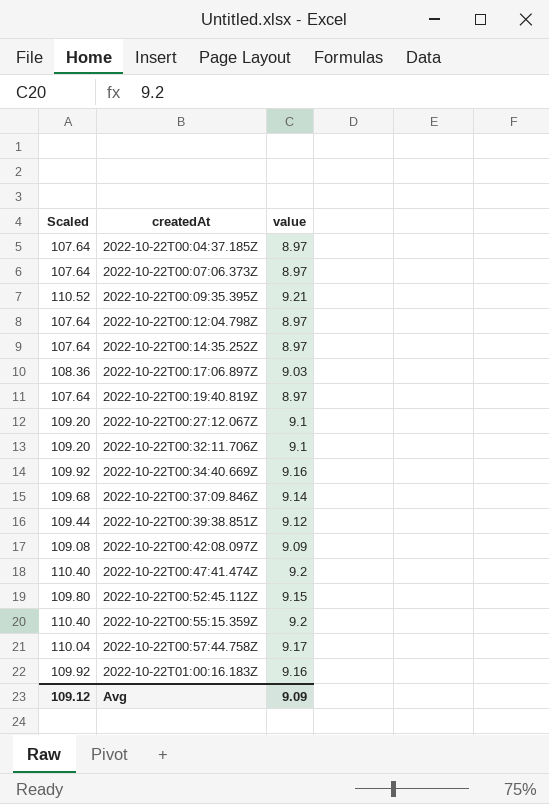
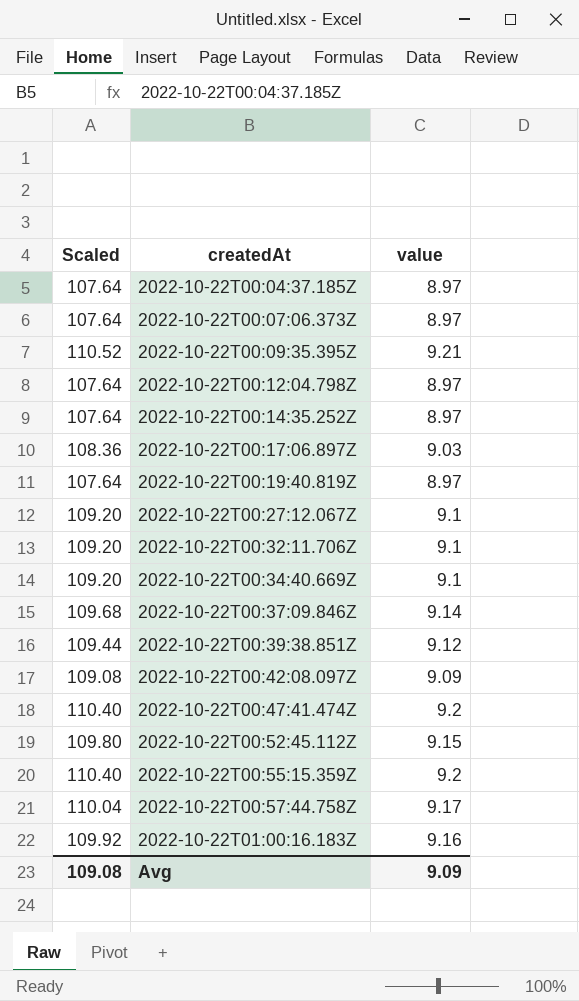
2022-10-22T00:34:40.669Z | Scaled: 109.92 -> 109.20
2022-10-22T00:34:40.669Z | value: 9.16 -> 9.1
Avg | Scaled: 109.12 -> 109.08

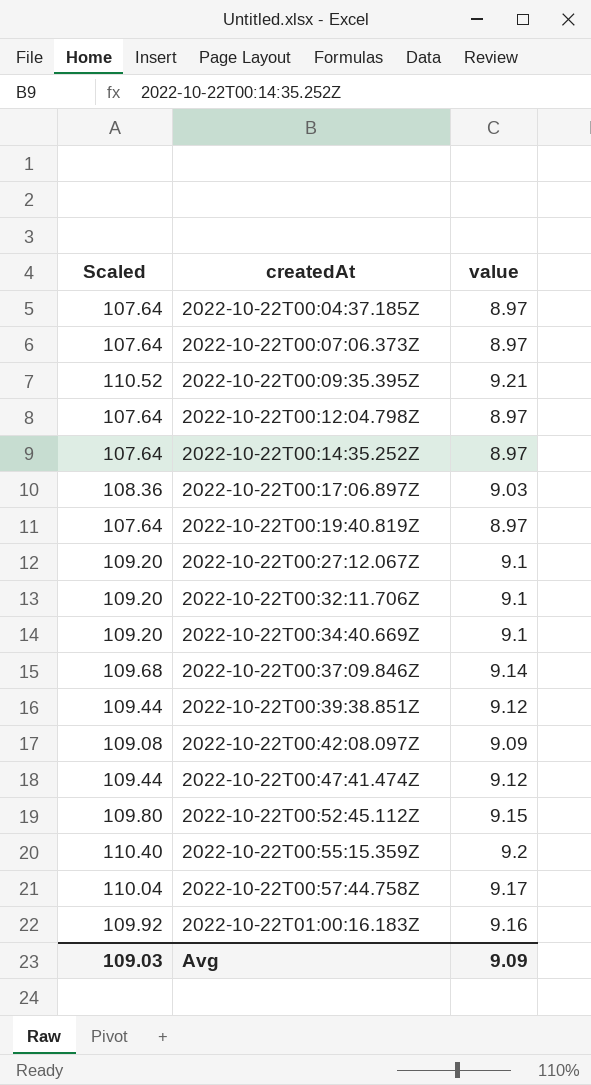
2022-10-22T00:47:41.474Z | Scaled: 110.40 -> 109.44
2022-10-22T00:47:41.474Z | value: 9.2 -> 9.12
Avg | Scaled: 109.08 -> 109.03

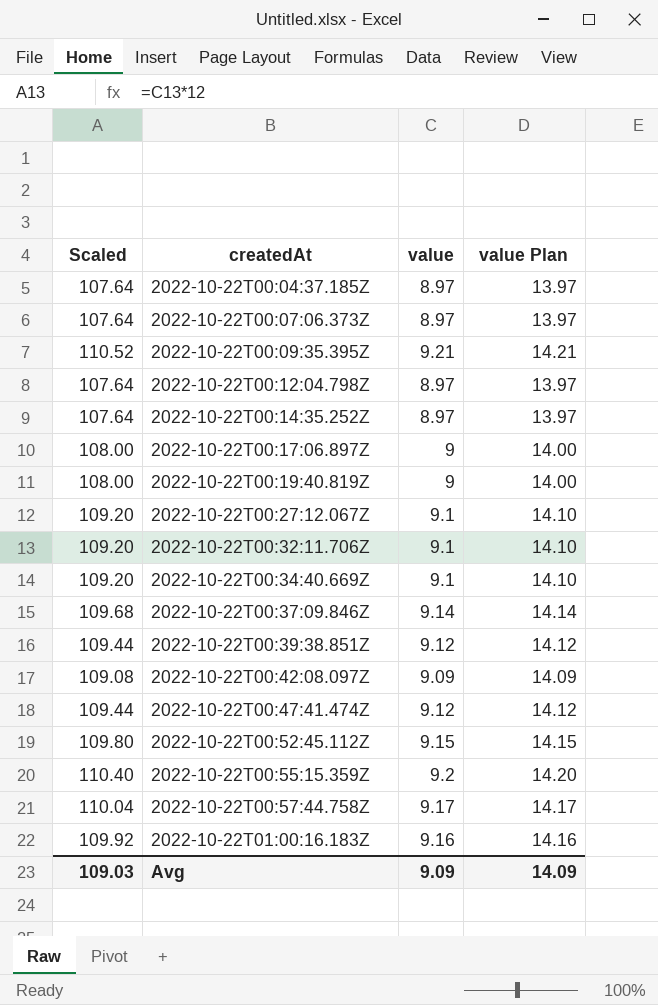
column value Plan | formula: none -> [value] + 5
2022-10-22T00:17:06.897Z | Scaled: 108.36 -> 108.00
2022-10-22T00:17:06.897Z | value: 9.03 -> 9
2022-10-22T00:19:40.819Z | Scaled: 107.64 -> 108.00
2022-10-22T00:19:40.819Z | value: 8.97 -> 9

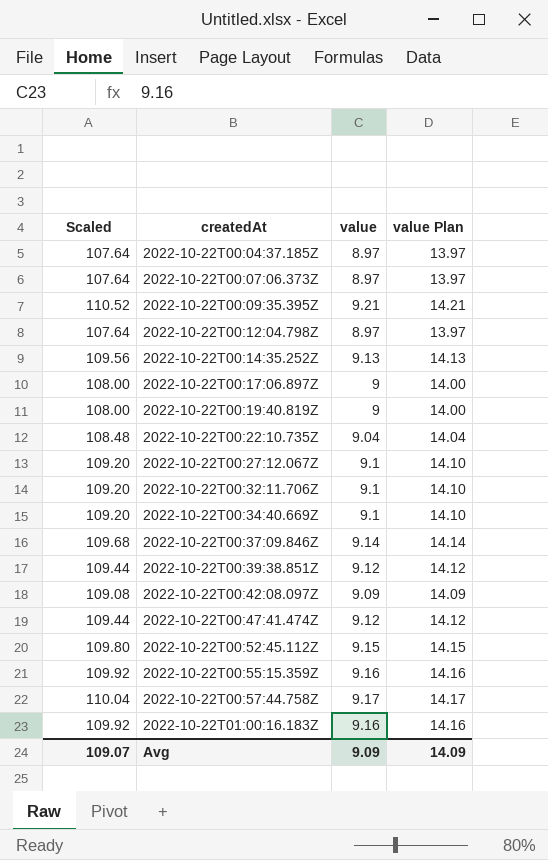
2022-10-22T00:14:35.252Z | Scaled: 107.64 -> 109.56
2022-10-22T00:14:35.252Z | value: 8.97 -> 9.13
2022-10-22T00:14:35.252Z | value Plan: 13.97 -> 14.13
row 2022-10-22T00:22:10.735Z: none -> 108.48 | 9.04 | 14.04
2022-10-22T00:55:15.359Z | Scaled: 110.40 -> 109.92
2022-10-22T00:55:15.359Z | value: 9.2 -> 9.16
2022-10-22T00:55:15.359Z | value Plan: 14.20 -> 14.16
Avg | Scaled: 109.03 -> 109.07

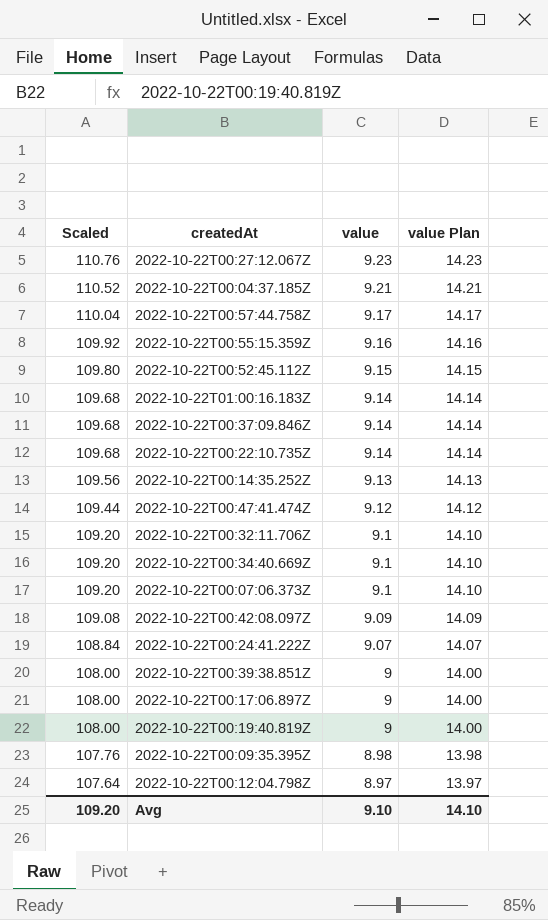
row order: createdAt ascending -> Scaled descending
2022-10-22T00:27:12.067Z | Scaled: 109.20 -> 110.76
2022-10-22T00:27:12.067Z | value: 9.1 -> 9.23
2022-10-22T00:27:12.067Z | value Plan: 14.10 -> 14.23
2022-10-22T00:04:37.185Z | Scaled: 107.64 -> 110.52
2022-10-22T00:04:37.185Z | value: 8.97 -> 9.21
2022-10-22T00:04:37.185Z | value Plan: 13.97 -> 14.21
2022-10-22T01:00:16.183Z | Scaled: 109.92 -> 109.68
2022-10-22T01:00:16.183Z | value: 9.16 -> 9.14
2022-10-22T01:00:16.183Z | value Plan: 14.16 -> 14.14
2022-10-22T00:22:10.735Z | Scaled: 108.48 -> 109.68
2022-10-22T00:22:10.735Z | value: 9.04 -> 9.14
2022-10-22T00:22:10.735Z | value Plan: 14.04 -> 14.14
2022-10-22T00:07:06.373Z | Scaled: 107.64 -> 109.20
2022-10-22T00:07:06.373Z | value: 8.97 -> 9.1
2022-10-22T00:07:06.373Z | value Plan: 13.97 -> 14.10
row 2022-10-22T00:24:41.222Z: none -> 108.84 | 9.07 | 14.07
2022-10-22T00:39:38.851Z | Scaled: 109.44 -> 108.00
2022-10-22T00:39:38.851Z | value: 9.12 -> 9
2022-10-22T00:39:38.851Z | value Plan: 14.12 -> 14.00
2022-10-22T00:09:35.395Z | Scaled: 110.52 -> 107.76
2022-10-22T00:09:35.395Z | value: 9.21 -> 8.98
2022-10-22T00:09:35.395Z | value Plan: 14.21 -> 13.98
Avg | Scaled: 109.07 -> 109.20
Avg | value: 9.09 -> 9.10
Avg | value Plan: 14.09 -> 14.10

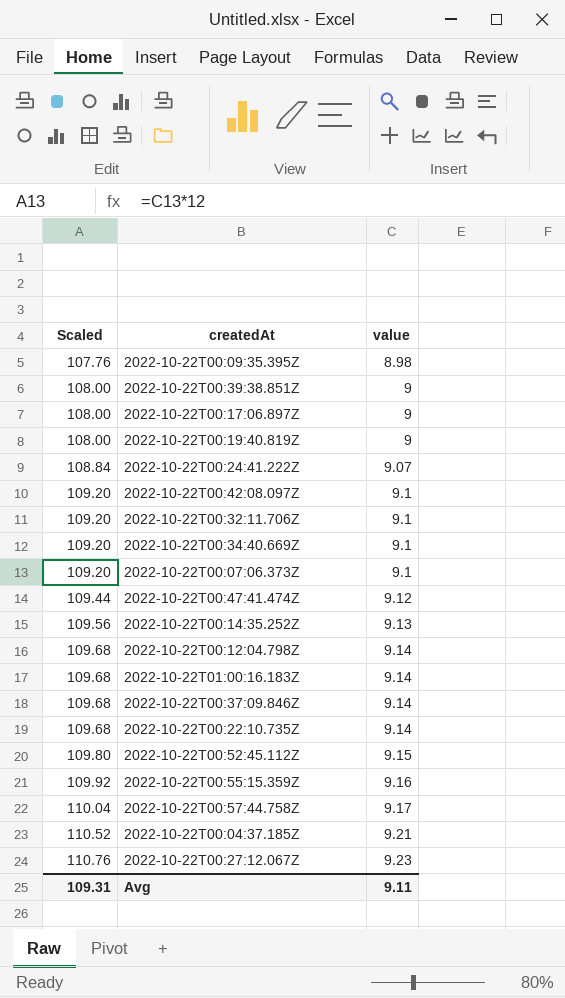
row order: Scaled descending -> Scaled ascending
column value Plan | formula: [value] + 5 -> none
2022-10-22T00:42:08.097Z | Scaled: 109.08 -> 109.20
2022-10-22T00:42:08.097Z | value: 9.09 -> 9.1
2022-10-22T00:12:04.798Z | Scaled: 107.64 -> 109.68
2022-10-22T00:12:04.798Z | value: 8.97 -> 9.14
Avg | Scaled: 109.20 -> 109.31
Avg | value: 9.10 -> 9.11

